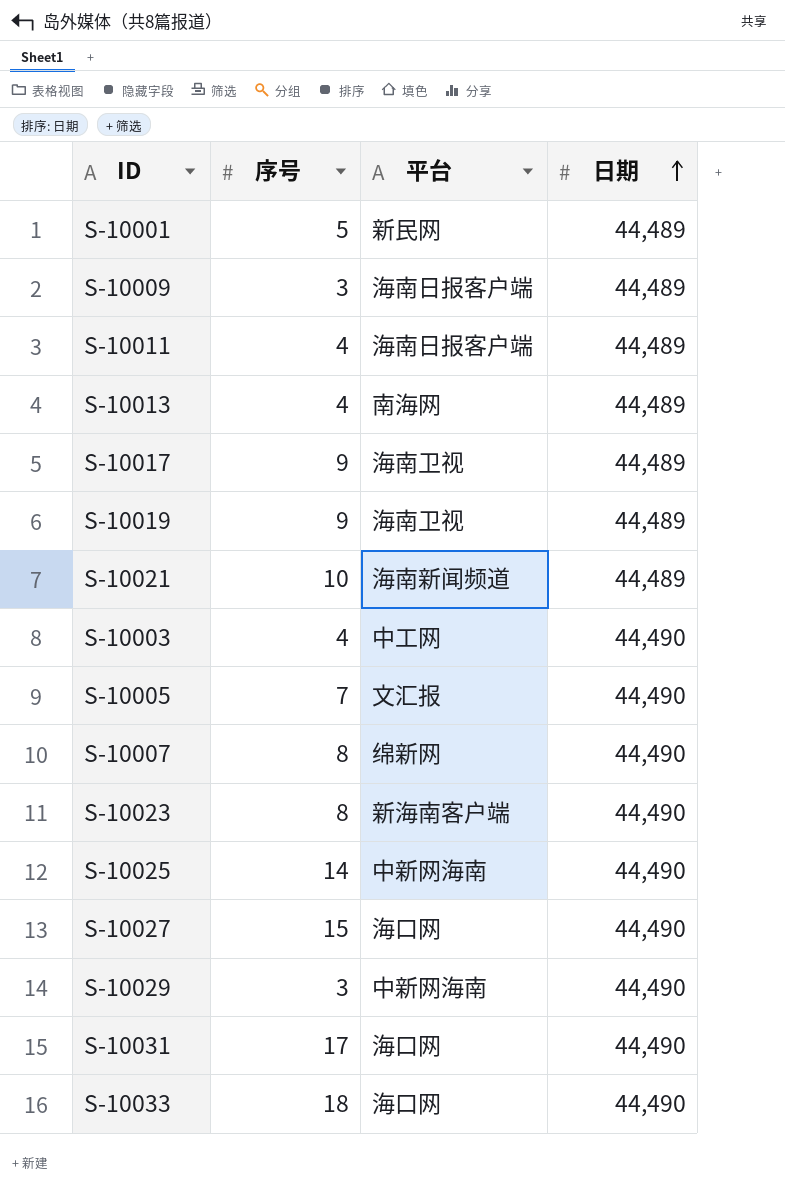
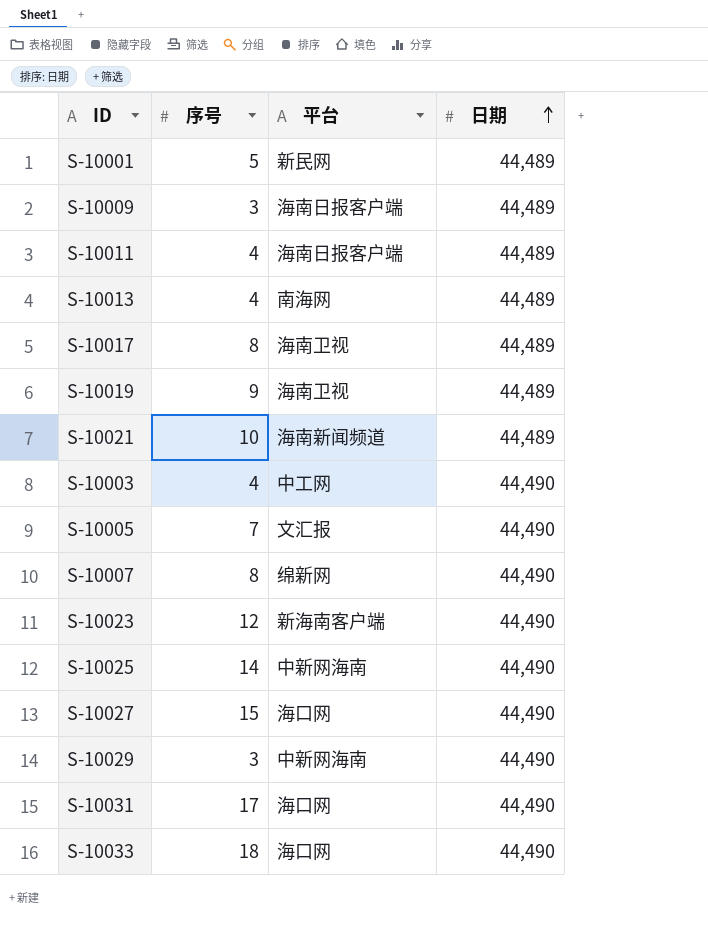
S-10017 | 序号: 9 -> 8
S-10023 | 序号: 8 -> 12

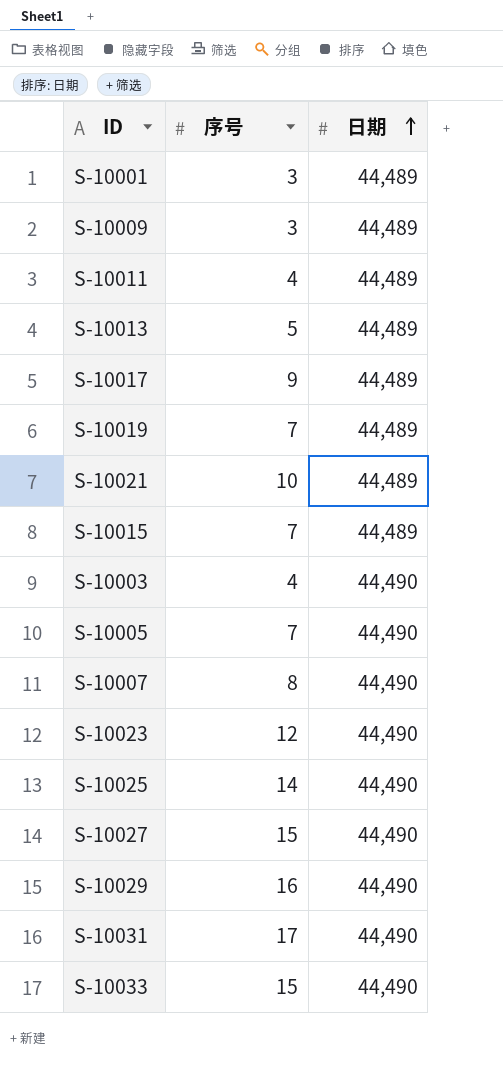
column 平台 | position: 3 -> none
S-10001 | 序号: 5 -> 3
S-10013 | 序号: 4 -> 5
S-10017 | 序号: 8 -> 9
S-10019 | 序号: 9 -> 7
row S-10015: none -> 7 | 44,489
S-10029 | 序号: 3 -> 16
S-10033 | 序号: 18 -> 15

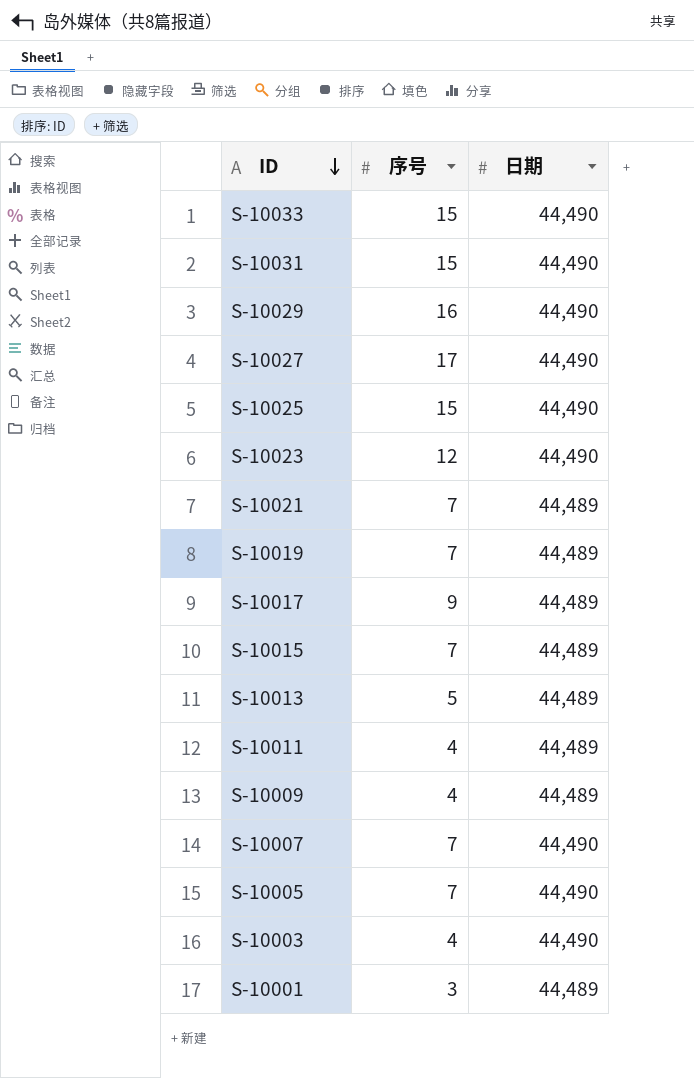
row order: 日期 ascending -> ID descending
S-10031 | 序号: 17 -> 15
S-10027 | 序号: 15 -> 17
S-10025 | 序号: 14 -> 15
S-10021 | 序号: 10 -> 7
S-10009 | 序号: 3 -> 4
S-10007 | 序号: 8 -> 7

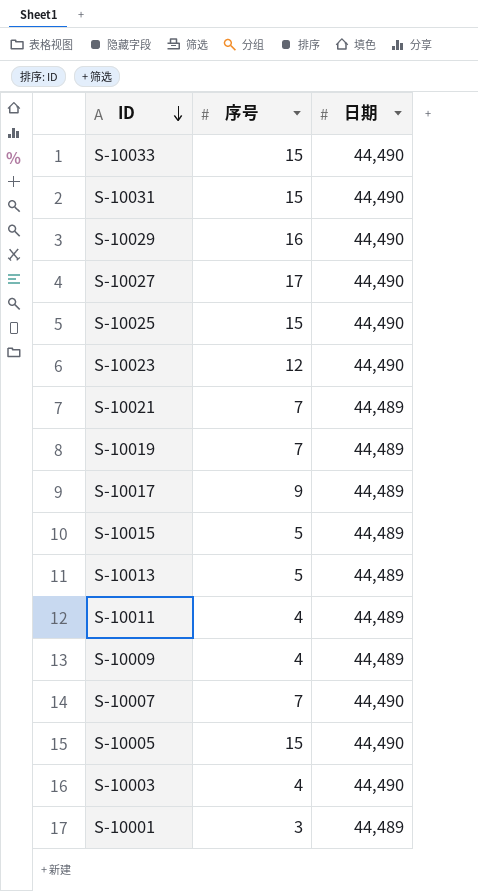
S-10015 | 序号: 7 -> 5
S-10005 | 序号: 7 -> 15

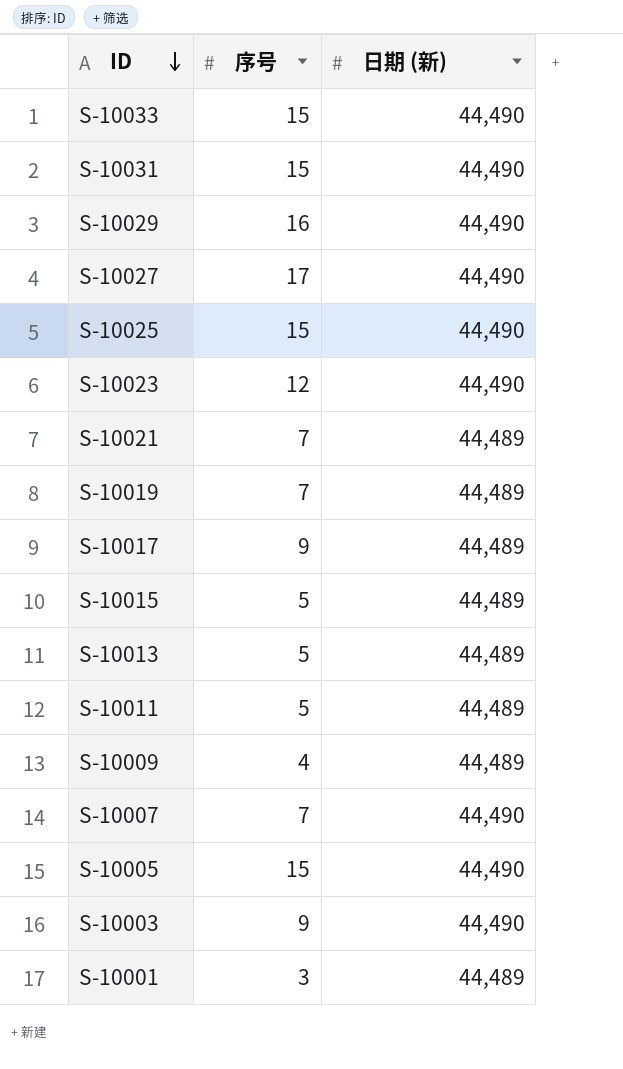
column name: 日期 -> 日期 (新)
S-10011 | 序号: 4 -> 5
S-10003 | 序号: 4 -> 9

